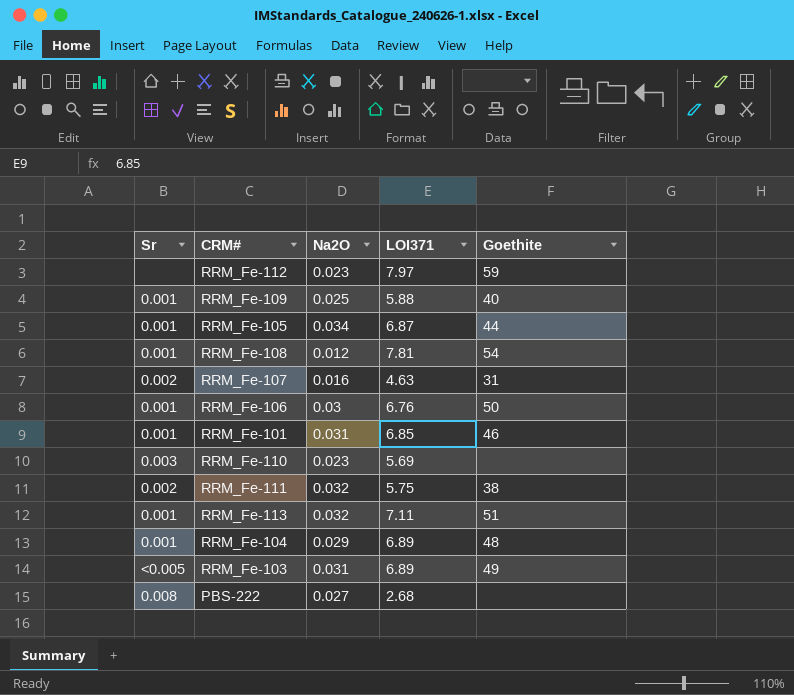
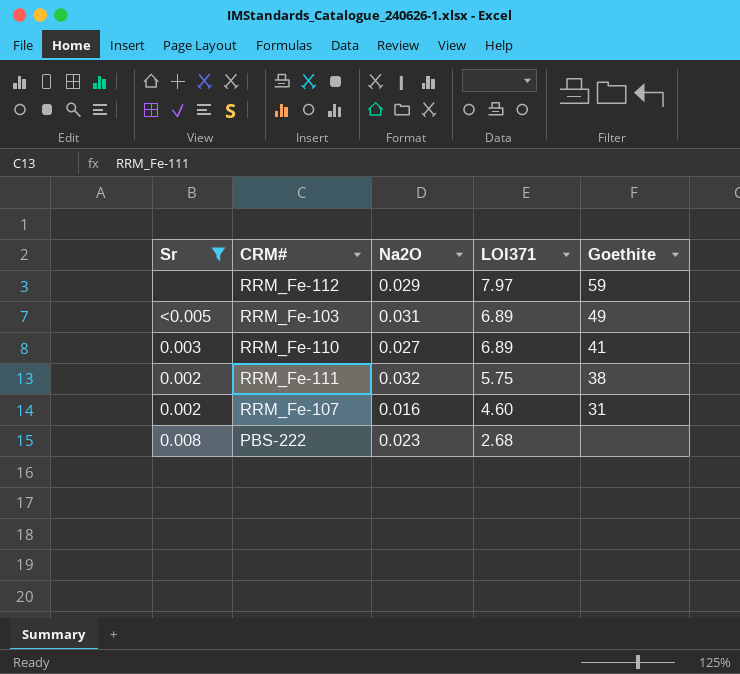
filter: none -> Sr != 0.001
row order: none -> LOI371 descending
RRM_Fe-112 | Na2O: 0.023 -> 0.029
RRM_Fe-110 | Na2O: 0.023 -> 0.027
RRM_Fe-110 | LOI371: 5.69 -> 6.89
RRM_Fe-110 | Goethite: none -> 41
RRM_Fe-107 | LOI371: 4.63 -> 4.60
PBS-222 | Na2O: 0.027 -> 0.023

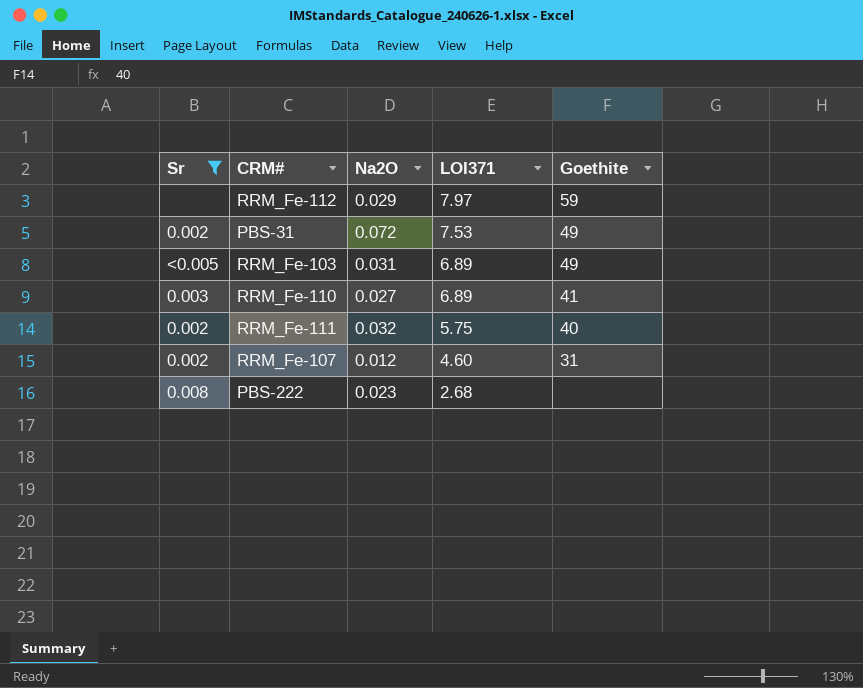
row PBS-31: none -> 0.002 | 0.072 | 7.53 | 49
RRM_Fe-111 | Goethite: 38 -> 40
RRM_Fe-107 | Na2O: 0.016 -> 0.012

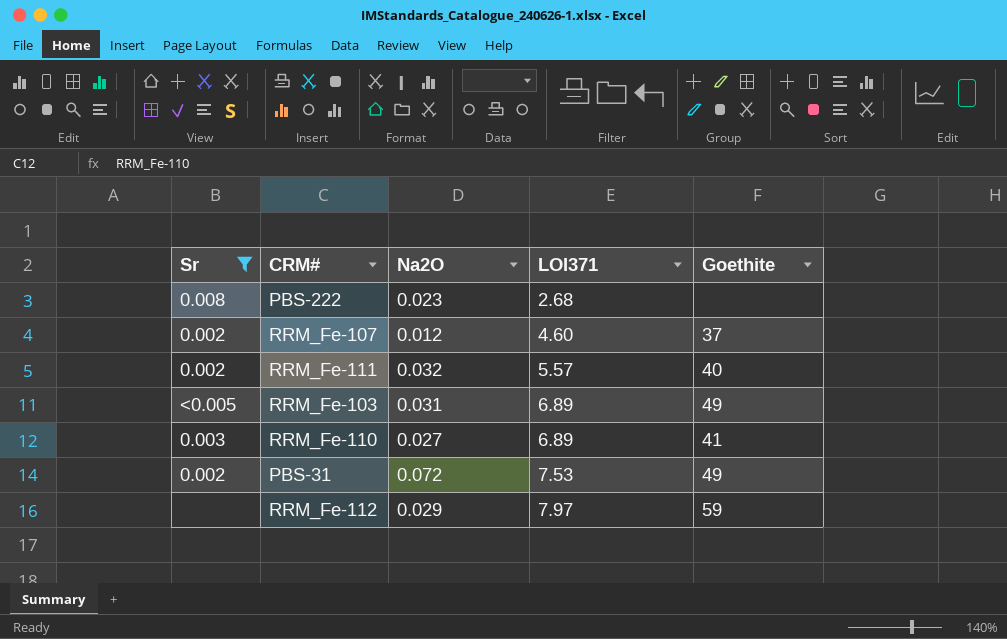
row order: LOI371 descending -> LOI371 ascending
RRM_Fe-107 | Goethite: 31 -> 37
RRM_Fe-111 | LOI371: 5.75 -> 5.57

